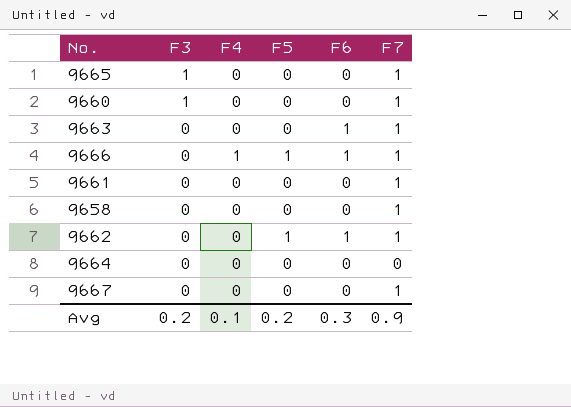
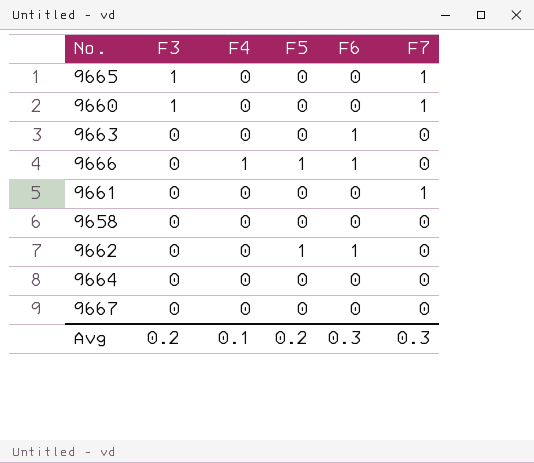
9663 | F7: 1 -> 0
9666 | F7: 1 -> 0
9658 | F7: 1 -> 0
9662 | F7: 1 -> 0
9667 | F7: 1 -> 0
Avg | F7: 0.9 -> 0.3

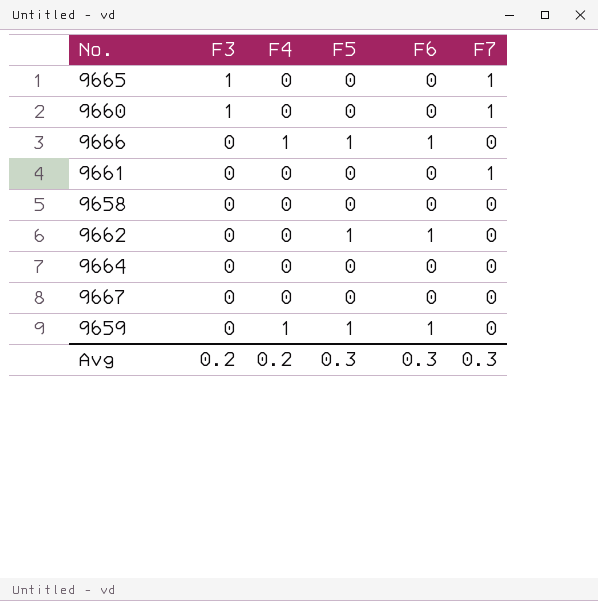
row 9663: 0 | 0 | 0 | 1 | 0 -> none
row 9659: none -> 0 | 1 | 1 | 1 | 0
Avg | F4: 0.1 -> 0.2
Avg | F5: 0.2 -> 0.3

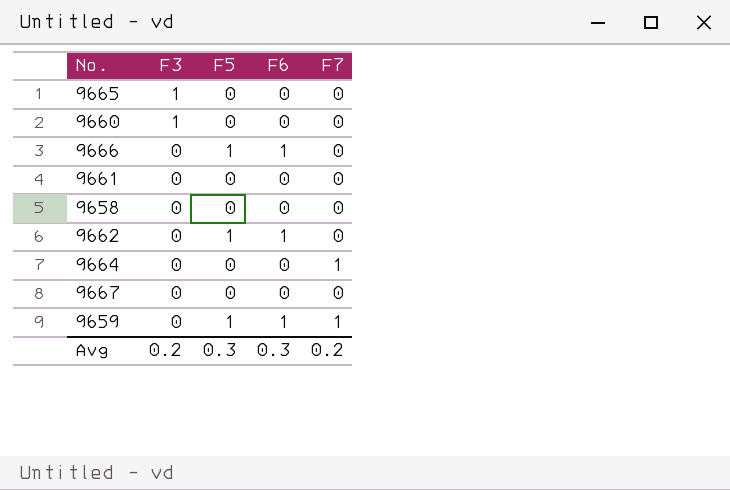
column F4 | position: 3 -> none
9665 | F7: 1 -> 0
9660 | F7: 1 -> 0
9661 | F7: 1 -> 0
9664 | F7: 0 -> 1
9659 | F7: 0 -> 1
Avg | F7: 0.3 -> 0.2

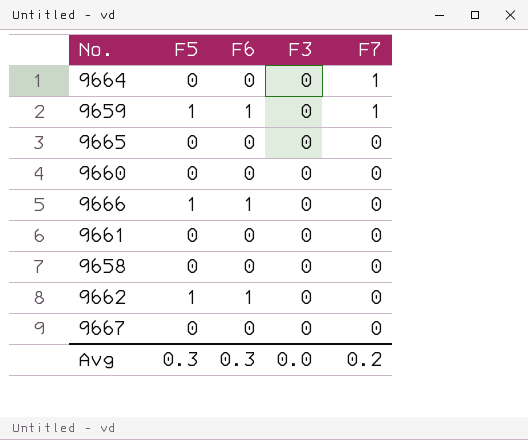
row order: F3 descending -> F7 descending
column F3 | position: 2 -> 4
9665 | F3: 1 -> 0
9660 | F3: 1 -> 0
Avg | F3: 0.2 -> 0.0

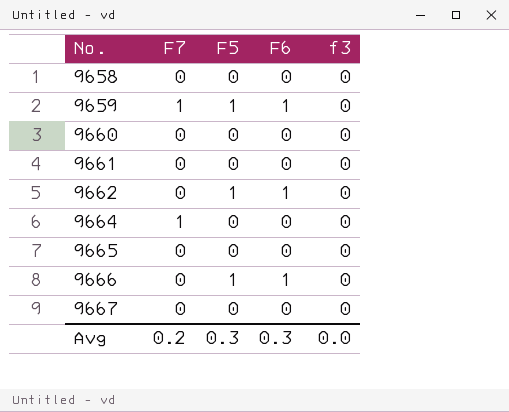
row order: F7 descending -> No. ascending
column F7 | position: 5 -> 2
column name: F3 -> f3

